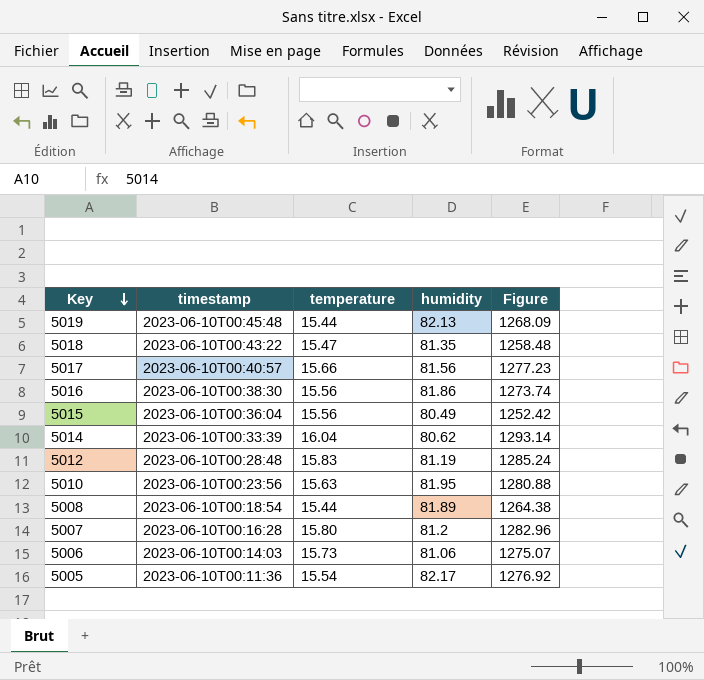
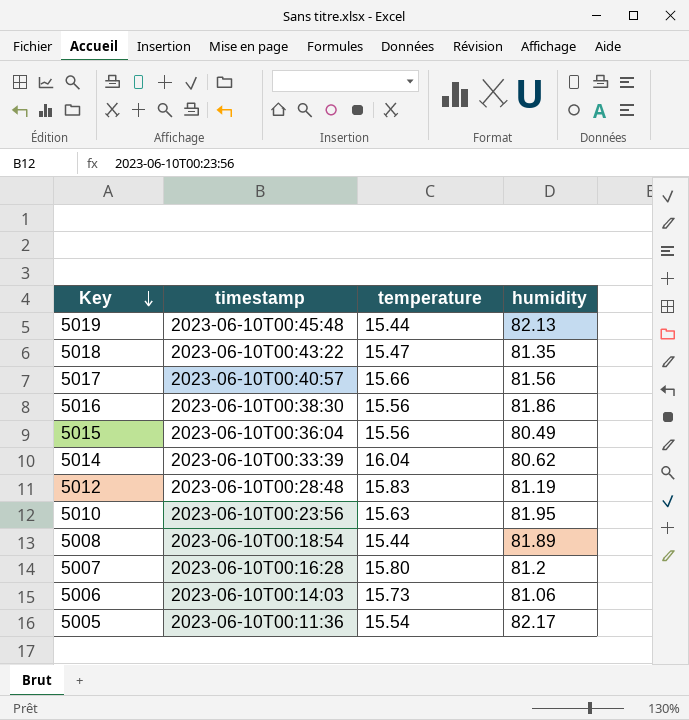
column Figure | formula: [temperature] * [humidity] -> none

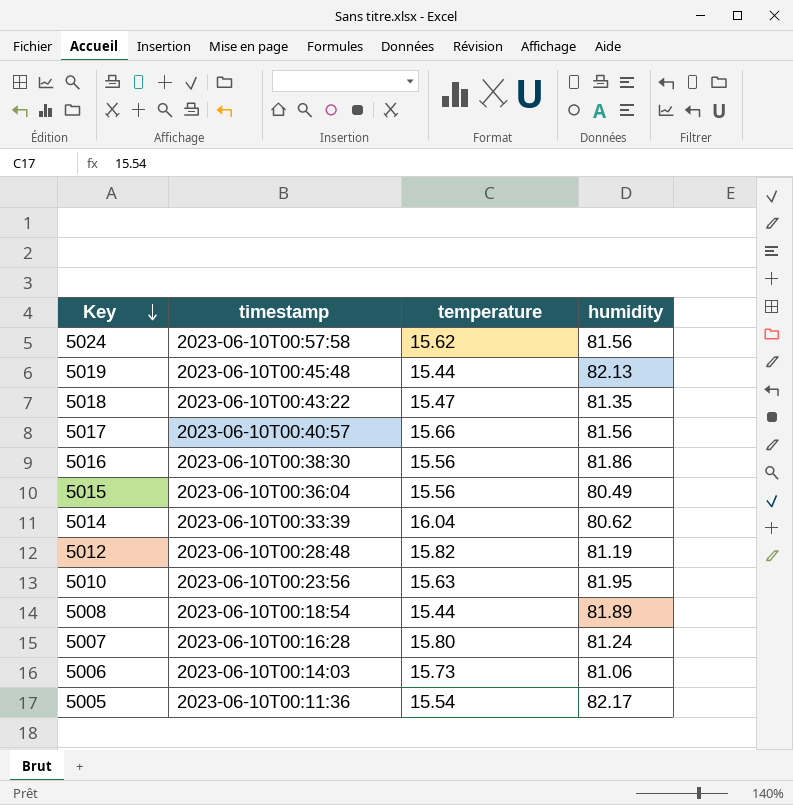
row 5024: none -> 2023-06-10T00:57:58 | 15.62 | 81.56
5012 | temperature: 15.83 -> 15.82
5007 | humidity: 81.2 -> 81.24

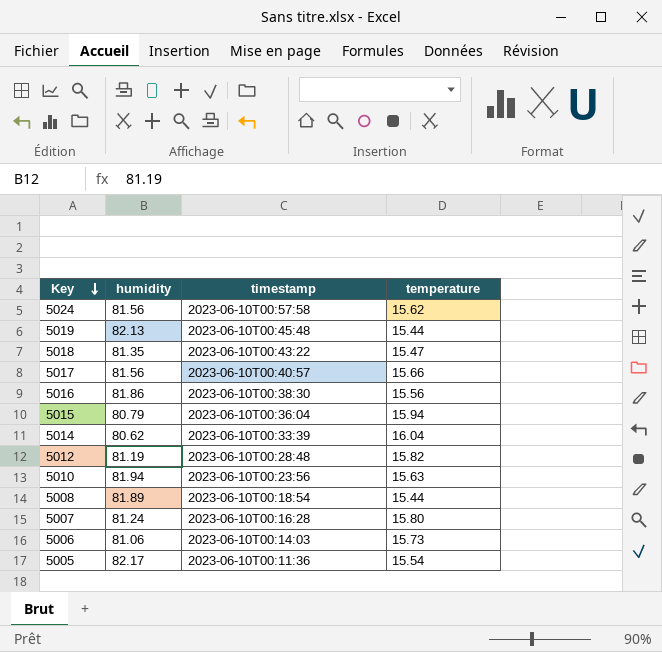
column humidity | position: 4 -> 2
5015 | humidity: 80.49 -> 80.79
5015 | temperature: 15.56 -> 15.94
5010 | humidity: 81.95 -> 81.94

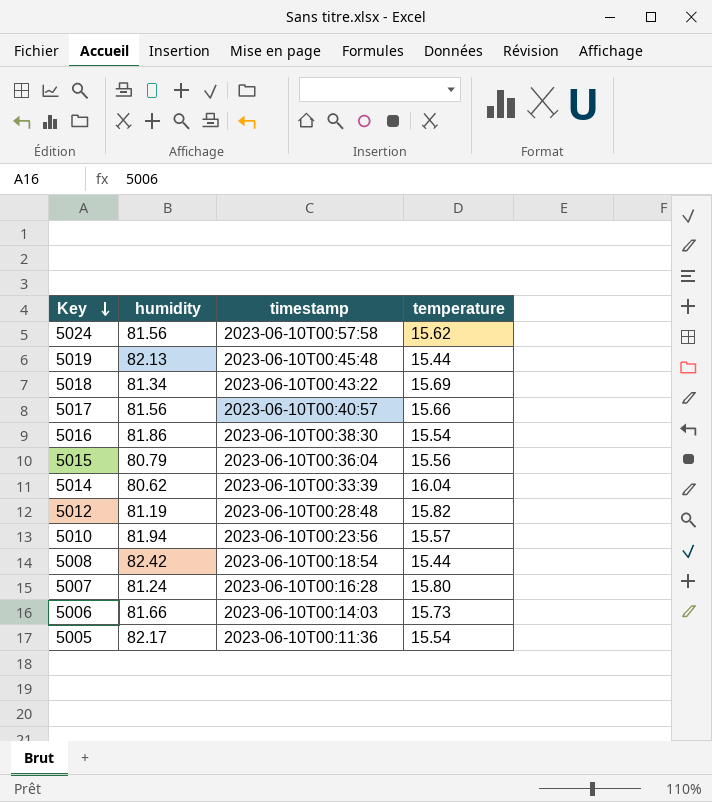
5018 | humidity: 81.35 -> 81.34
5018 | temperature: 15.47 -> 15.69
5016 | temperature: 15.56 -> 15.54
5015 | temperature: 15.94 -> 15.56
5010 | temperature: 15.63 -> 15.57
5008 | humidity: 81.89 -> 82.42
5006 | humidity: 81.06 -> 81.66

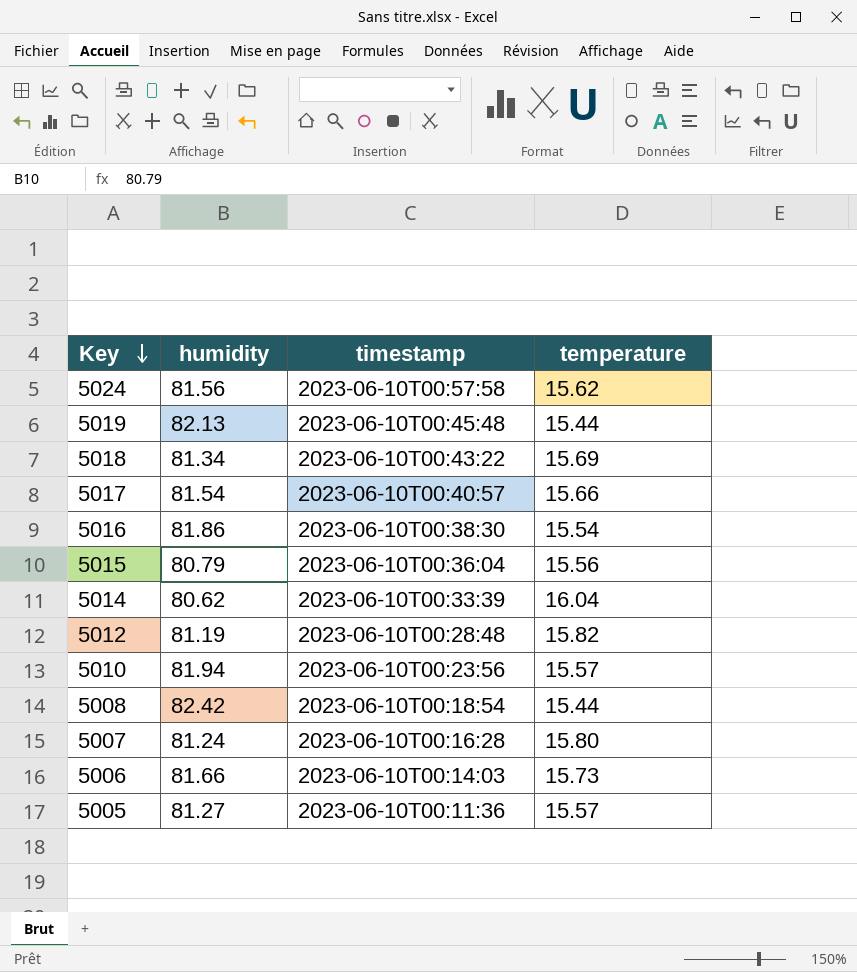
5017 | humidity: 81.56 -> 81.54
5005 | humidity: 82.17 -> 81.27
5005 | temperature: 15.54 -> 15.57

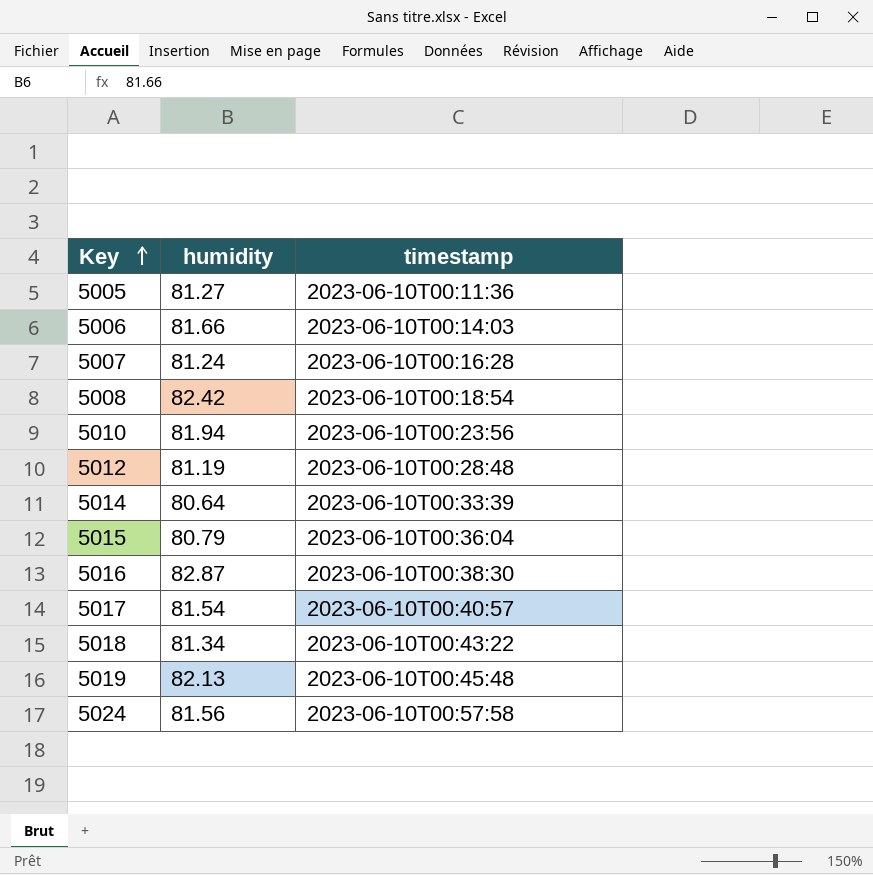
row order: Key descending -> Key ascending
column temperature | position: 4 -> none
5014 | humidity: 80.62 -> 80.64
5016 | humidity: 81.86 -> 82.87

